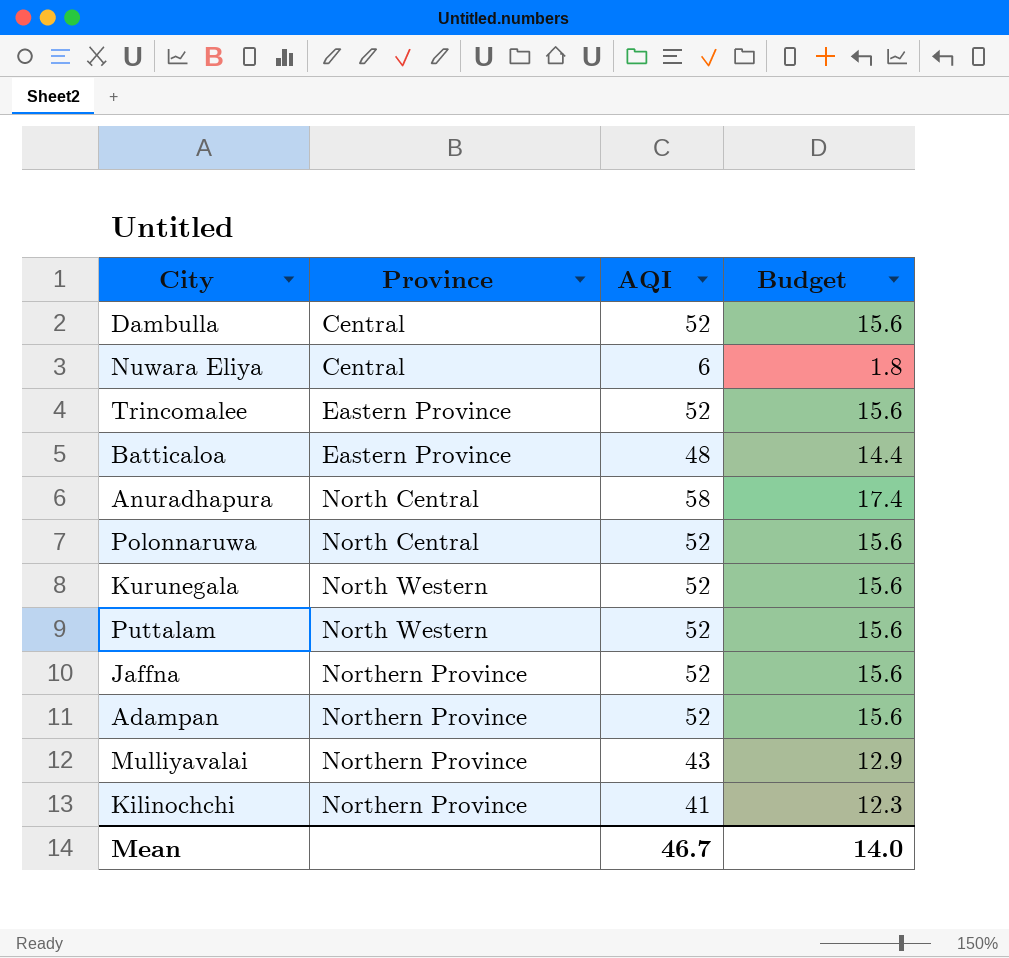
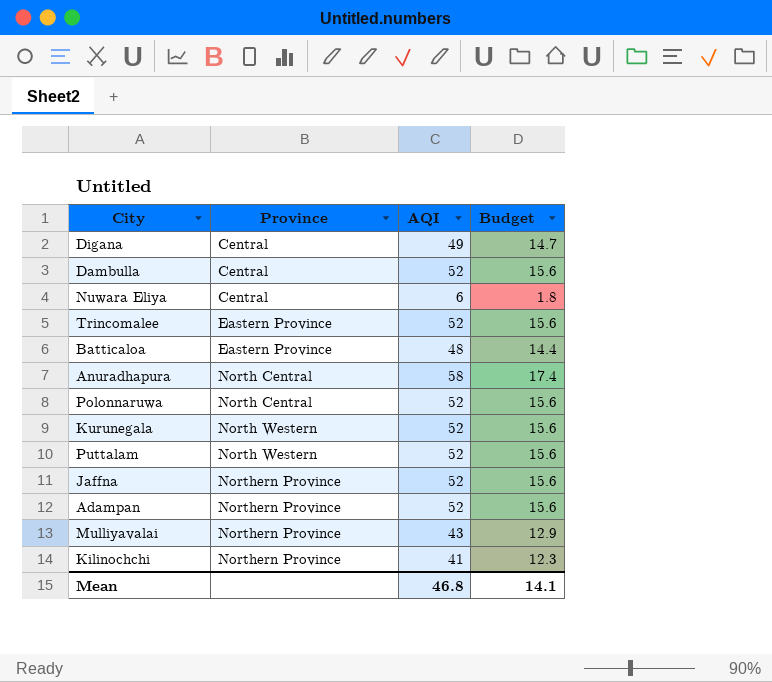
row Digana: none -> Central | 49 | 14.7
Mean | AQI: 46.7 -> 46.8
Mean | Budget: 14.0 -> 14.1

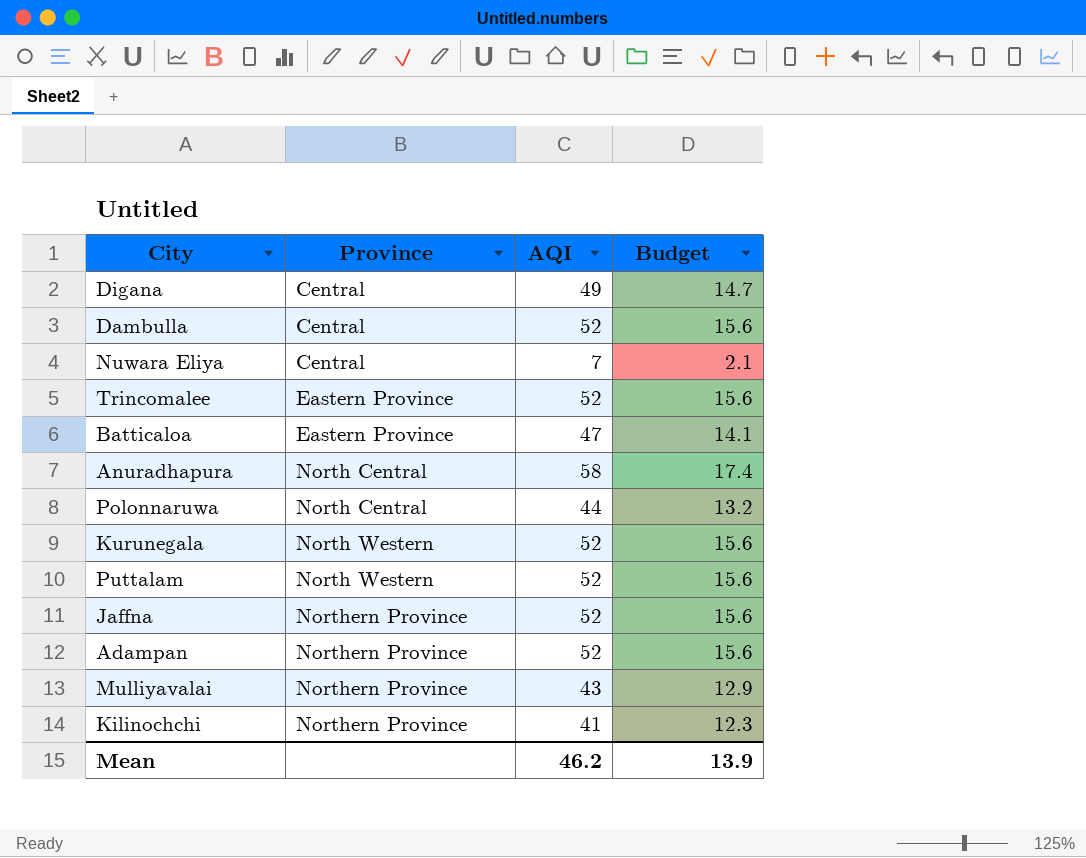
Nuwara Eliya | AQI: 6 -> 7
Nuwara Eliya | Budget: 1.8 -> 2.1
Batticaloa | AQI: 48 -> 47
Batticaloa | Budget: 14.4 -> 14.1
Polonnaruwa | AQI: 52 -> 44
Polonnaruwa | Budget: 15.6 -> 13.2
Mean | AQI: 46.8 -> 46.2
Mean | Budget: 14.1 -> 13.9

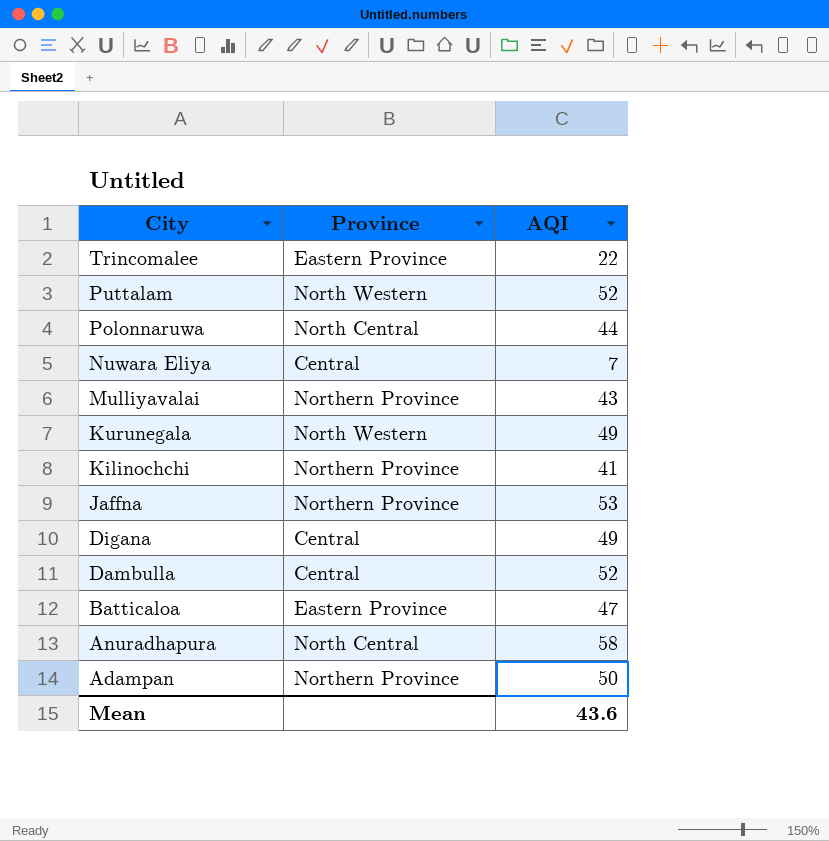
row order: Province ascending -> City descending
column Budget | formula: [AQI] * 0.3 -> none
Trincomalee | AQI: 52 -> 22
Kurunegala | AQI: 52 -> 49
Jaffna | AQI: 52 -> 53
Adampan | AQI: 52 -> 50
Mean | AQI: 46.2 -> 43.6

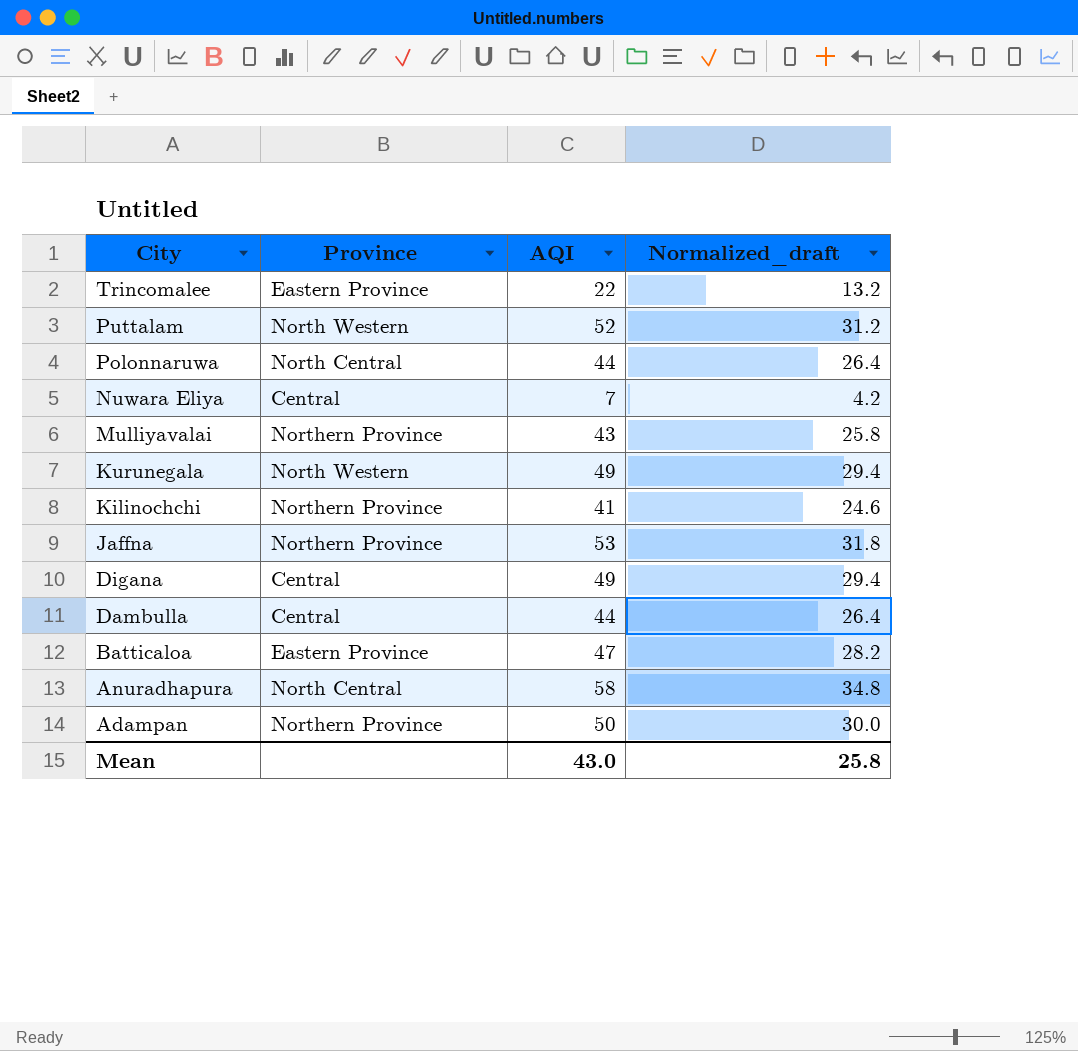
column Normalized_draft | formula: none -> [AQI] * 0.6
Dambulla | AQI: 52 -> 44
Mean | AQI: 43.6 -> 43.0

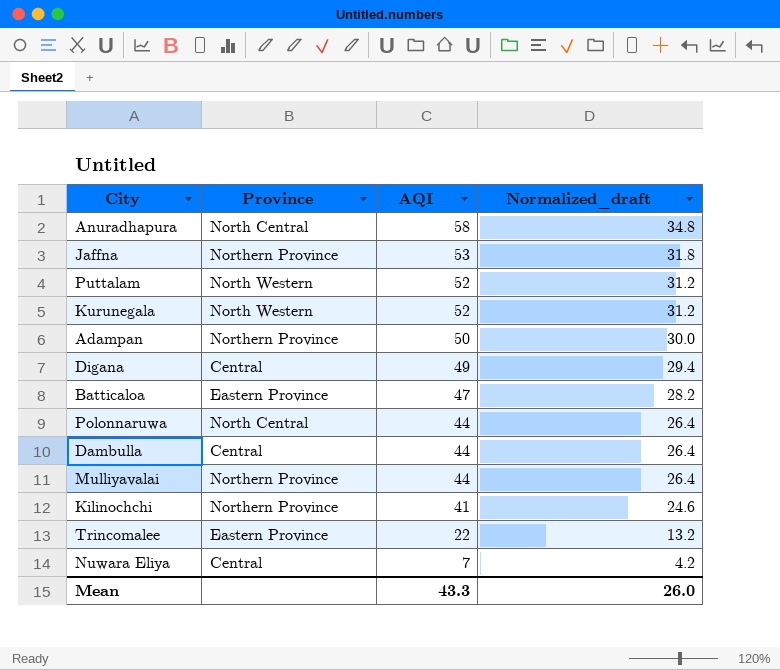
row order: City descending -> AQI descending
Kurunegala | AQI: 49 -> 52
Kurunegala | Normalized_draft: 29.4 -> 31.2
Mulliyavalai | AQI: 43 -> 44
Mulliyavalai | Normalized_draft: 25.8 -> 26.4
Mean | AQI: 43.0 -> 43.3
Mean | Normalized_draft: 25.8 -> 26.0

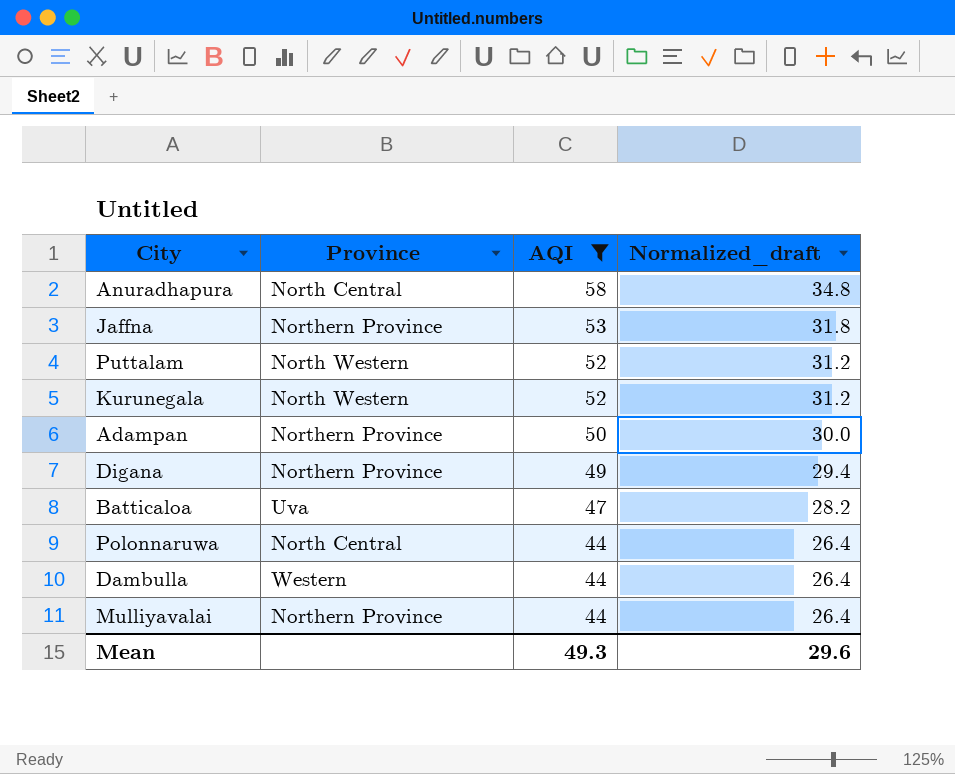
filter: none -> AQI >= 44
Digana | Province: Central -> Northern Province
Batticaloa | Province: Eastern Province -> Uva
Dambulla | Province: Central -> Western
Mean | AQI: 43.3 -> 49.3
Mean | Normalized_draft: 26.0 -> 29.6

